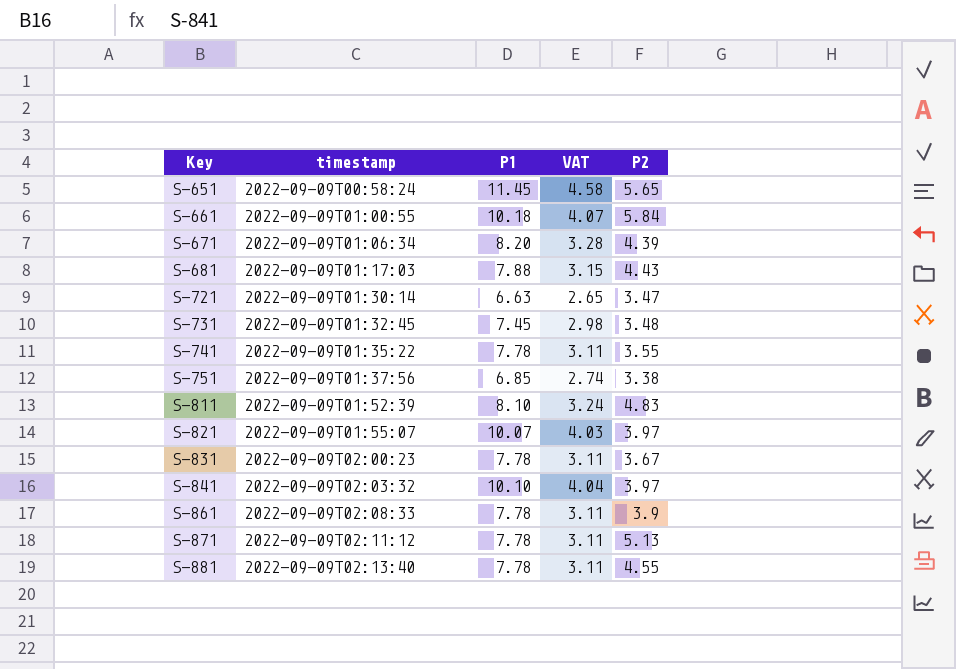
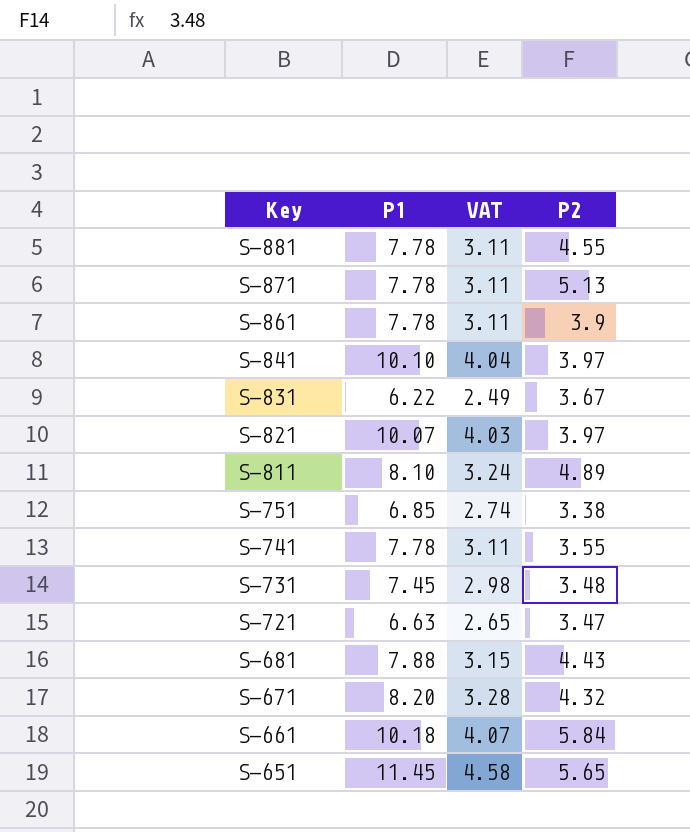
row order: Key ascending -> Key descending
column timestamp | position: 2 -> none
S-831 | P1: 7.78 -> 6.22
S-831 | VAT: 3.11 -> 2.49
S-811 | P2: 4.83 -> 4.89
S-671 | P2: 4.39 -> 4.32

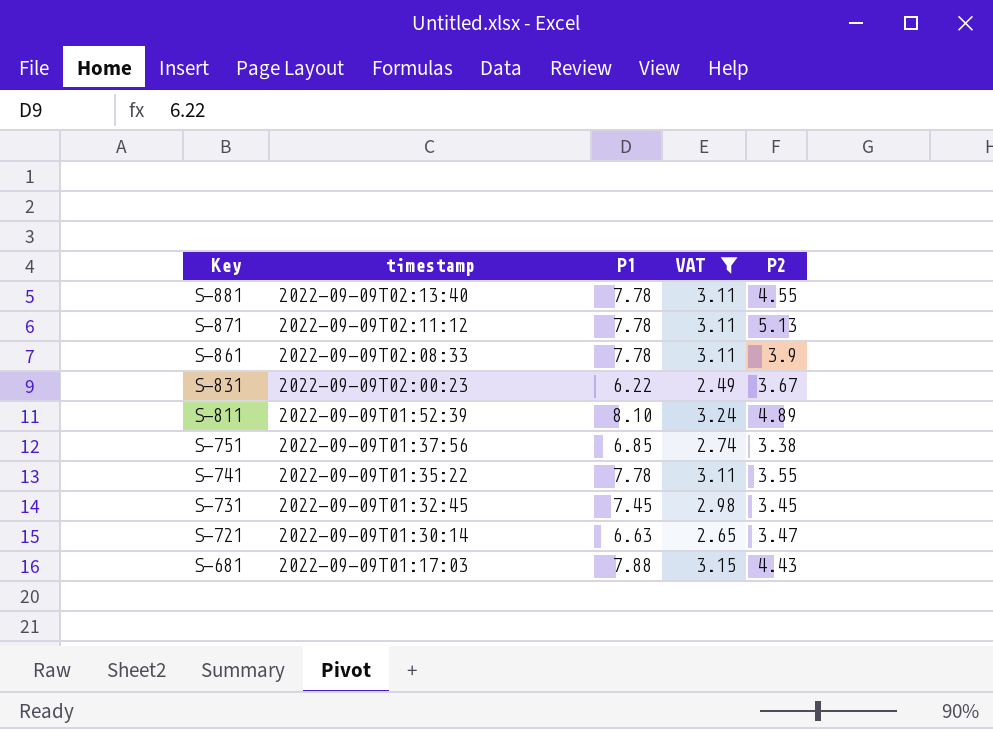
filter: none -> VAT <= 3.24
column timestamp | position: none -> 2
S-731 | P2: 3.48 -> 3.45

